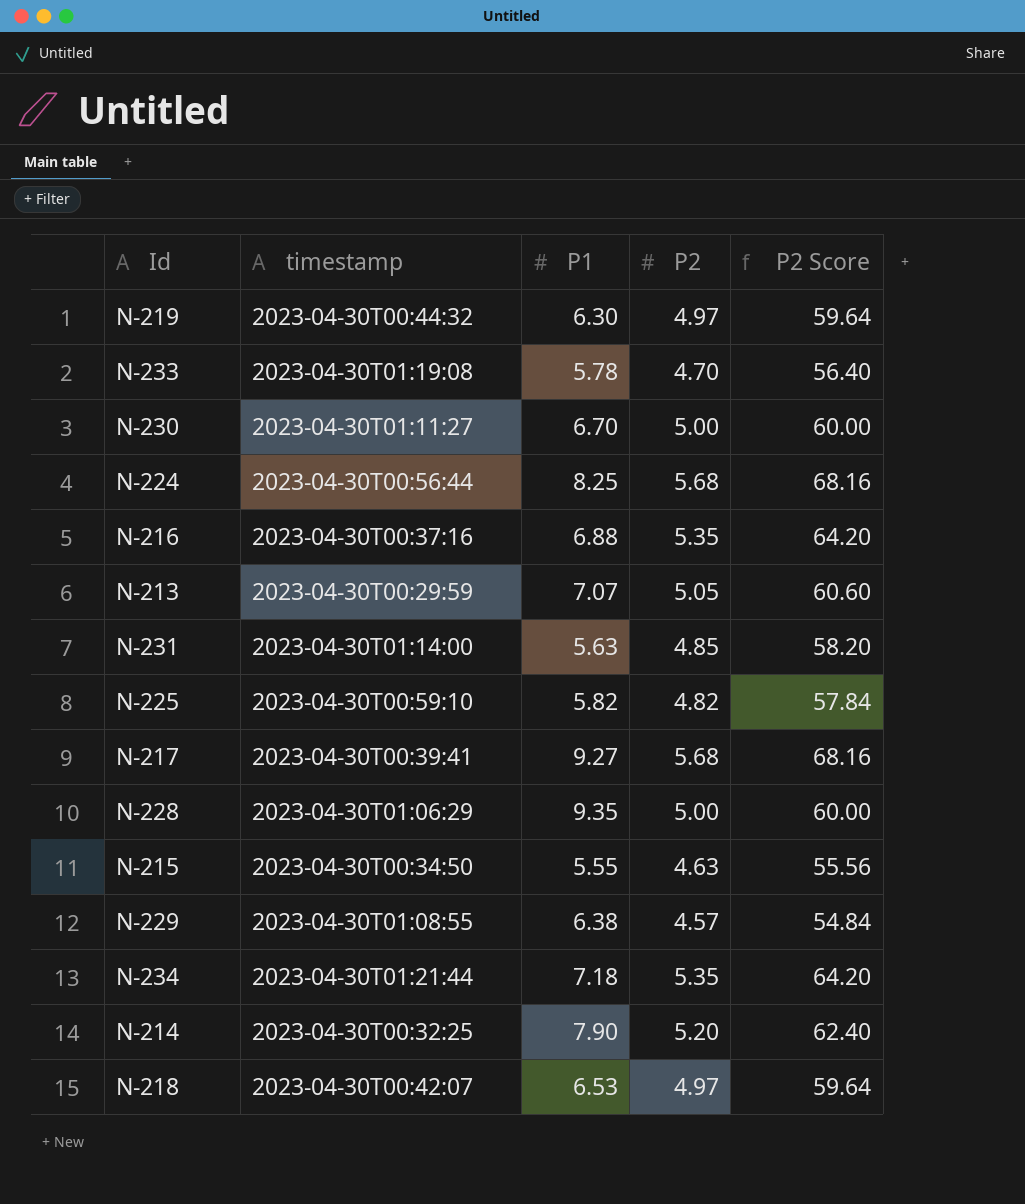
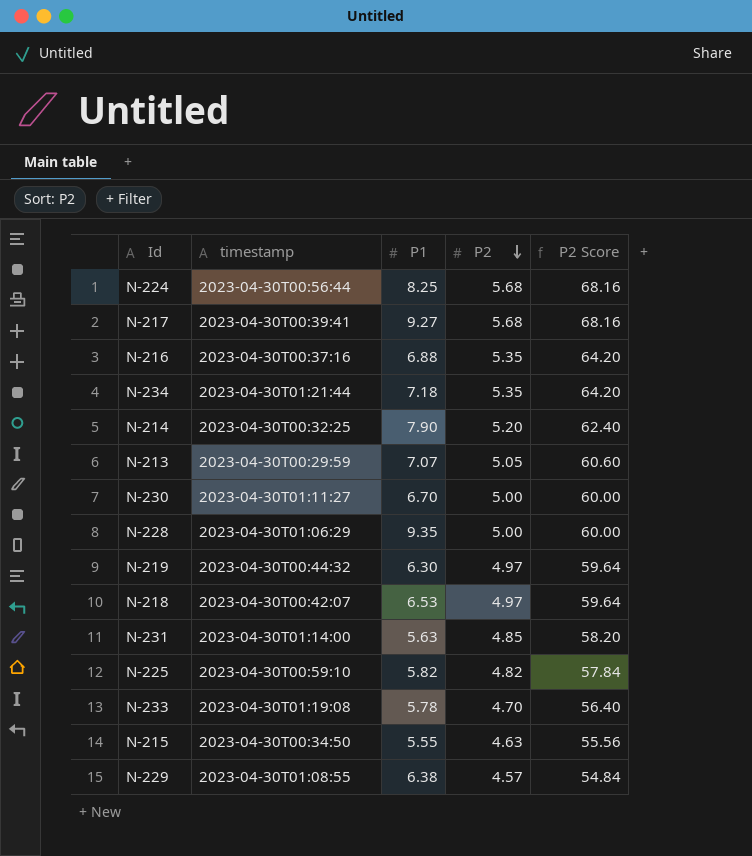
row order: none -> P2 descending

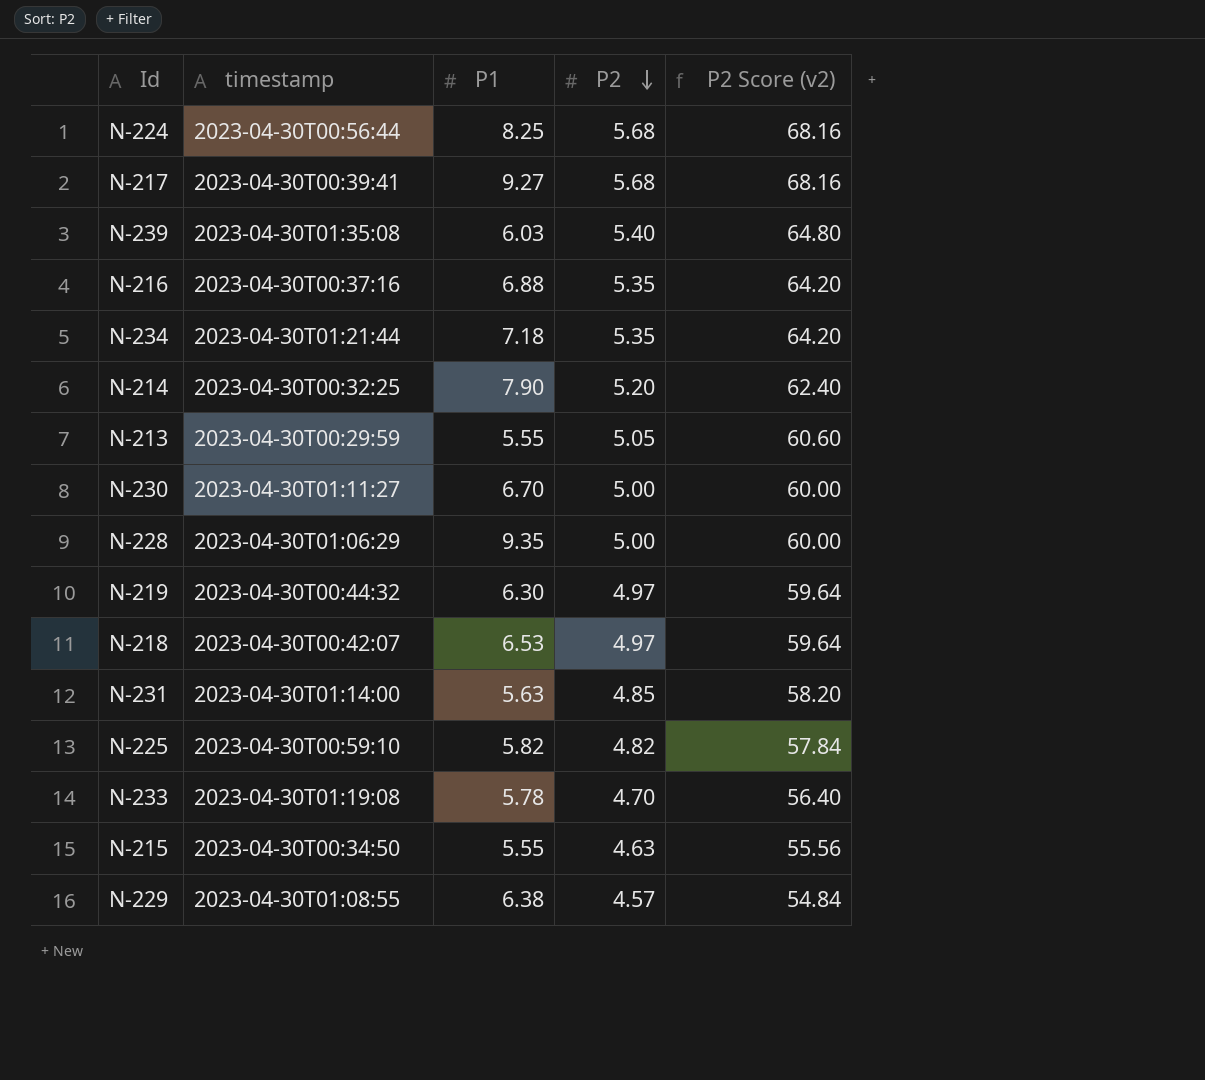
column name: P2 Score -> P2 Score (v2)
row N-239: none -> 2023-04-30T01:35:08 | 6.03 | 5.40 | 64.80
N-213 | P1: 7.07 -> 5.55

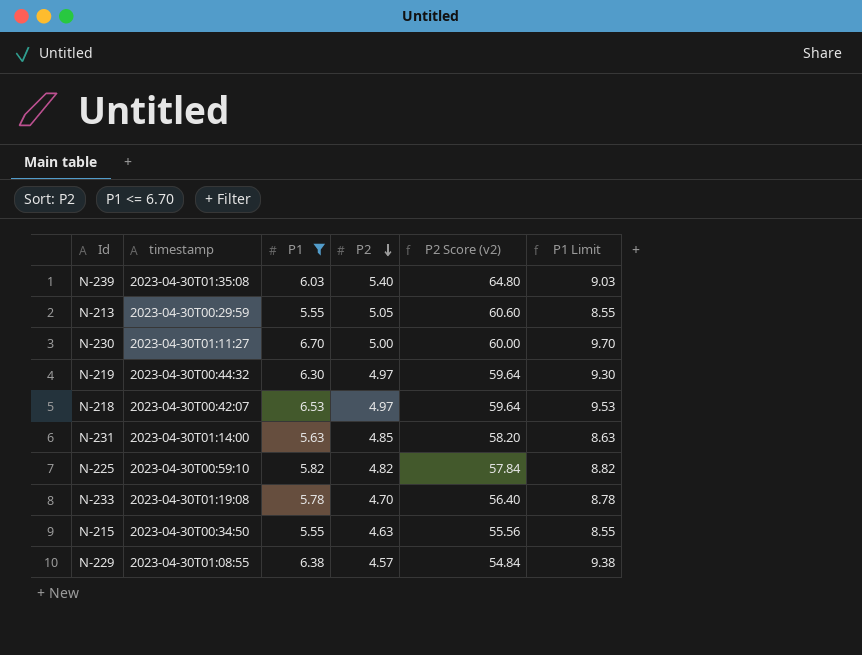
filter: none -> P1 <= 6.70
column P1 Limit | formula: none -> [P1] + 3

